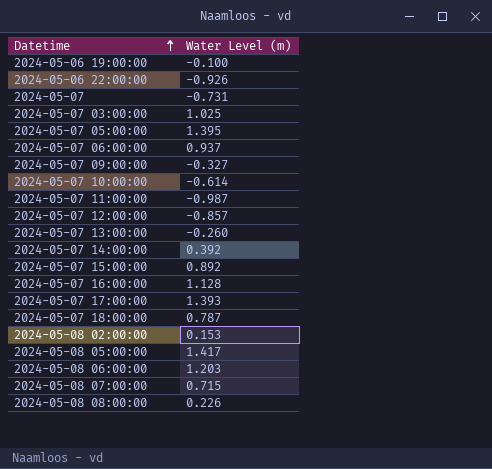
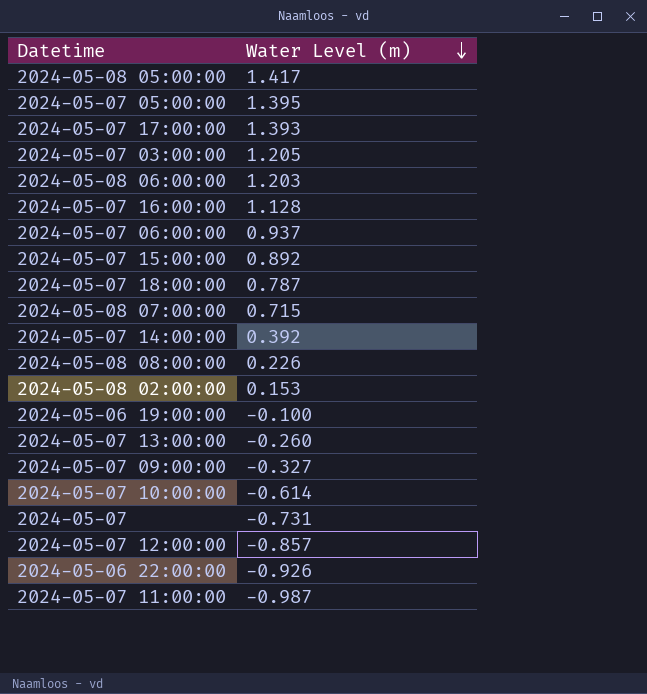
row order: Datetime ascending -> Water Level (m) descending
2024-05-07 03:00:00 | Water Level (m): 1.025 -> 1.205

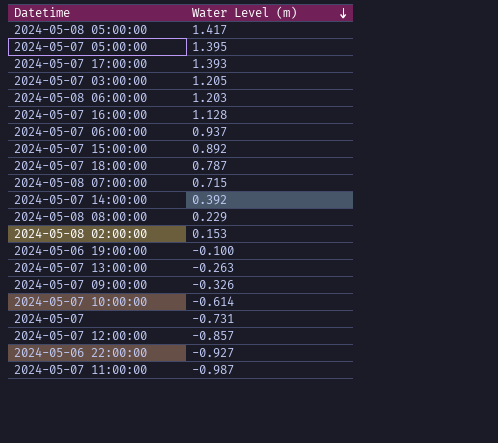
2024-05-08 08:00:00 | Water Level (m): 0.226 -> 0.229
2024-05-07 13:00:00 | Water Level (m): -0.260 -> -0.263
2024-05-07 09:00:00 | Water Level (m): -0.327 -> -0.326
2024-05-06 22:00:00 | Water Level (m): -0.926 -> -0.927

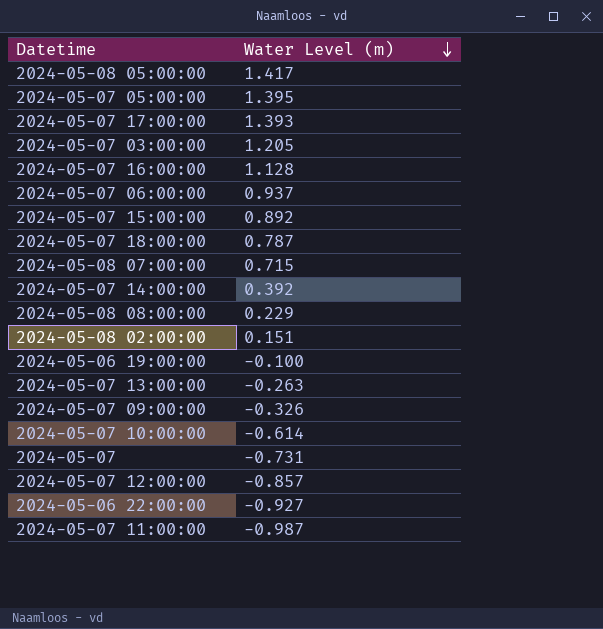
row 2024-05-08 06:00:00: 1.203 -> none
2024-05-08 02:00:00 | Water Level (m): 0.153 -> 0.151

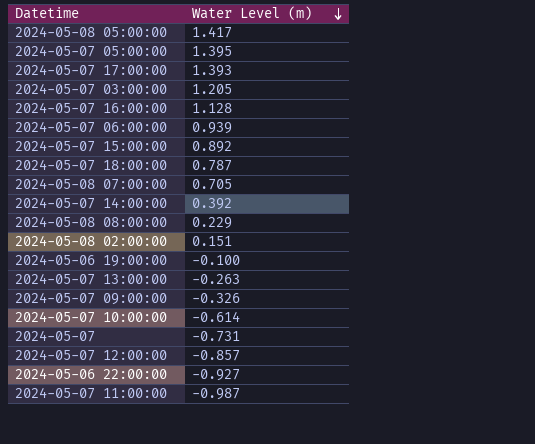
2024-05-07 06:00:00 | Water Level (m): 0.937 -> 0.939
2024-05-08 07:00:00 | Water Level (m): 0.715 -> 0.705

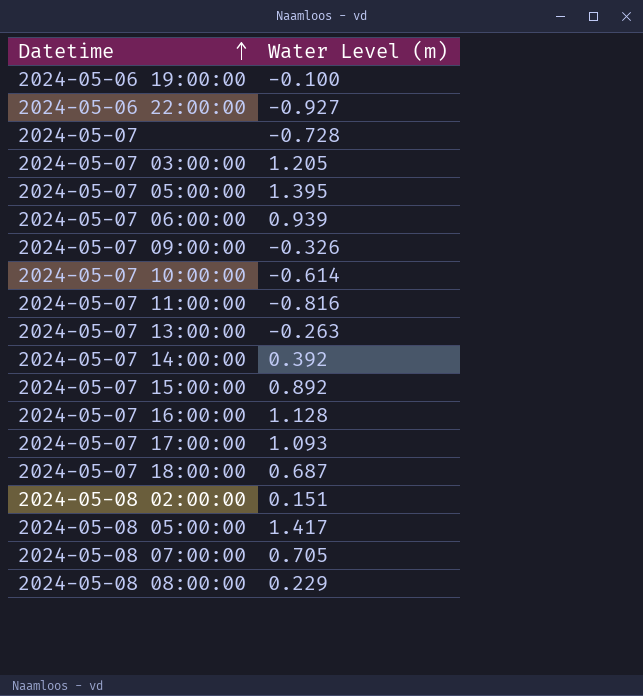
row order: Water Level (m) descending -> Datetime ascending
row 2024-05-07 12:00:00: -0.857 -> none
2024-05-07 | Water Level (m): -0.731 -> -0.728
2024-05-07 11:00:00 | Water Level (m): -0.987 -> -0.816
2024-05-07 17:00:00 | Water Level (m): 1.393 -> 1.093
2024-05-07 18:00:00 | Water Level (m): 0.787 -> 0.687

